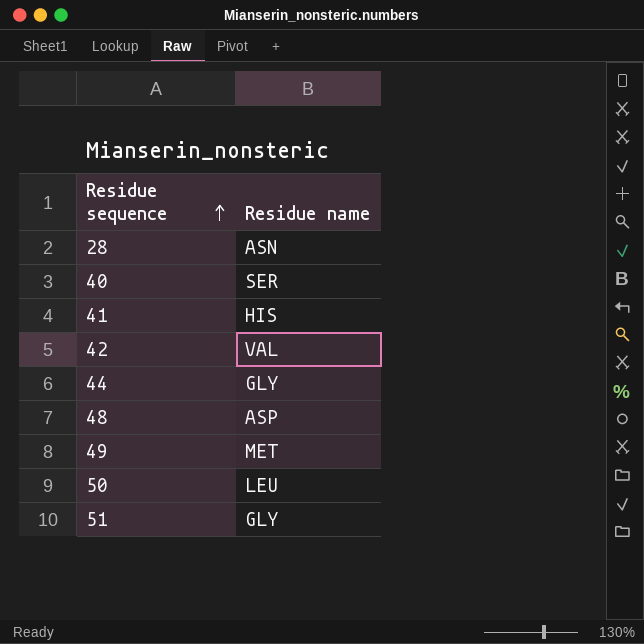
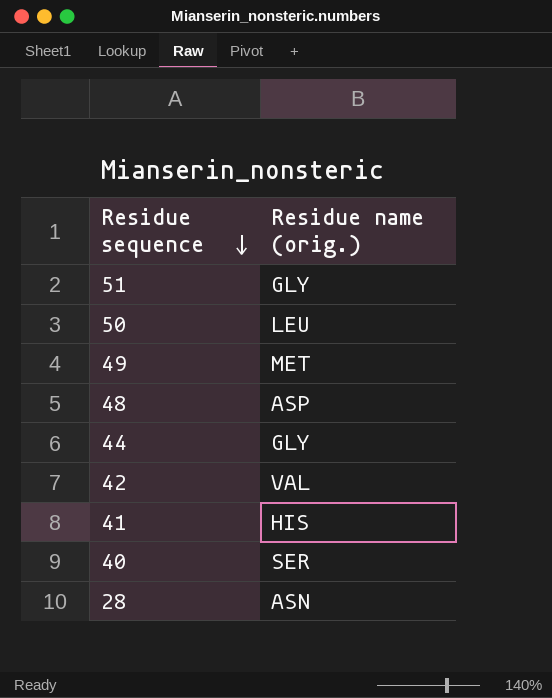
row order: Residue sequence ascending -> Residue sequence descending
column name: Residue name -> Residue name (orig.)

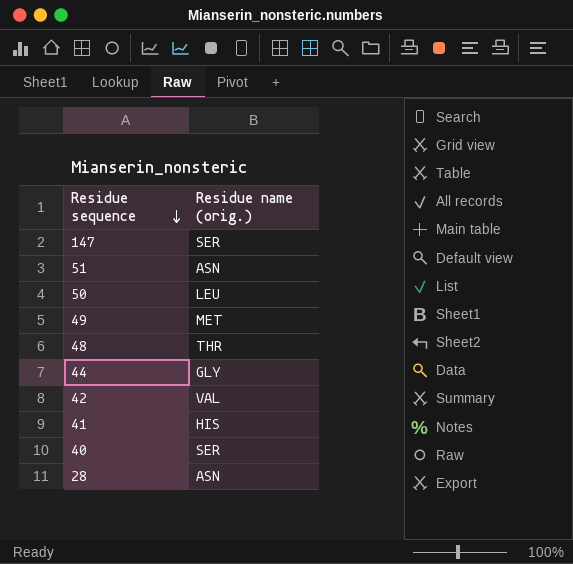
row 147: none -> SER
51 | Residue name (orig.): GLY -> ASN
48 | Residue name (orig.): ASP -> THR

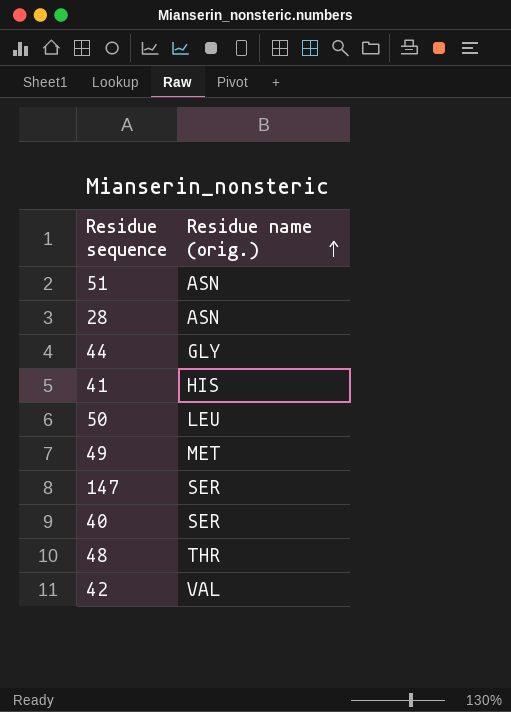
row order: Residue sequence descending -> Residue name (orig.) ascending

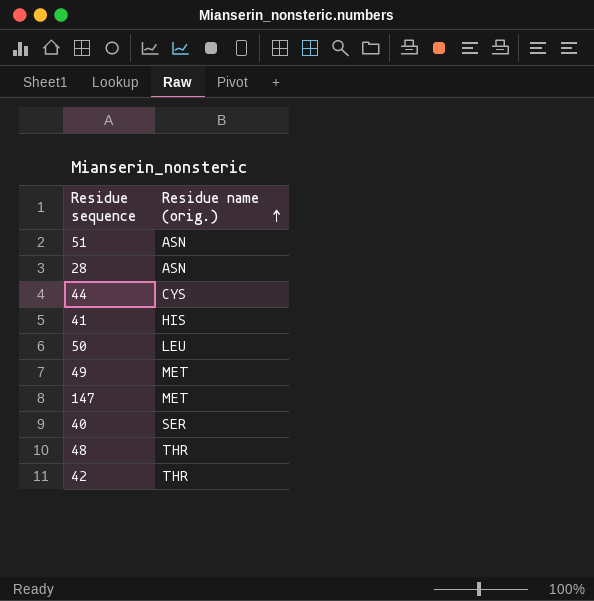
44 | Residue name (orig.): GLY -> CYS
147 | Residue name (orig.): SER -> MET
42 | Residue name (orig.): VAL -> THR

